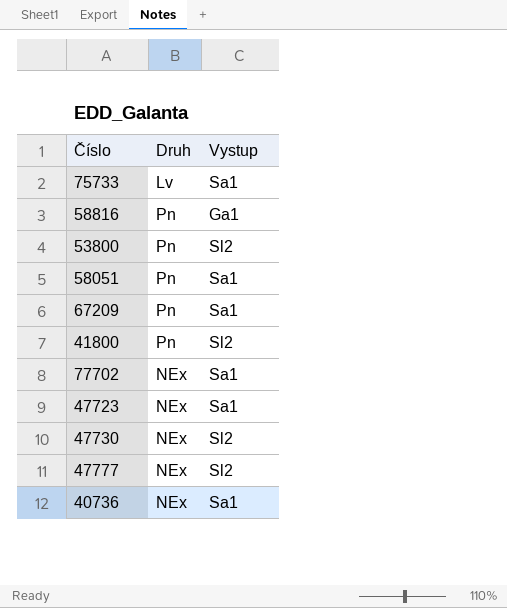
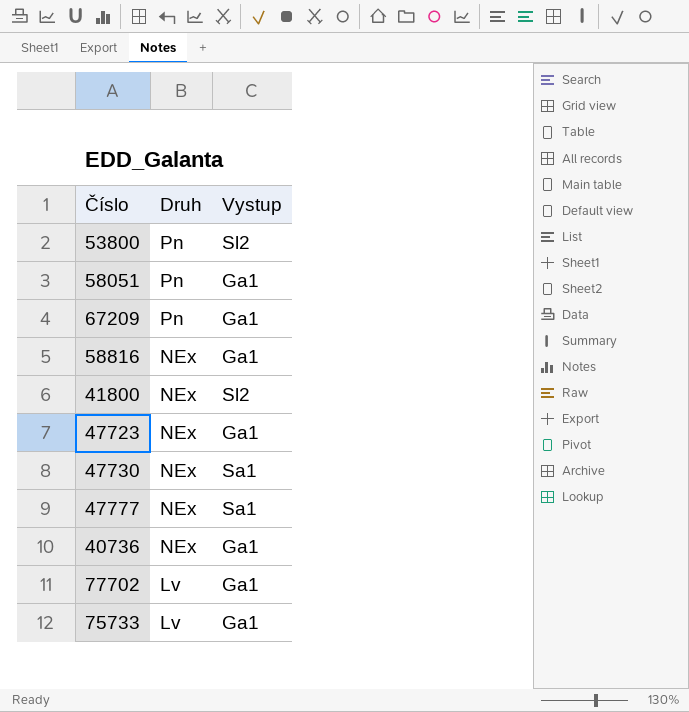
row order: none -> Druh descending
58051 | Vystup: Sa1 -> Ga1
67209 | Vystup: Sa1 -> Ga1
58816 | Druh: Pn -> NEx
41800 | Druh: Pn -> NEx
47723 | Vystup: Sa1 -> Ga1
47730 | Vystup: Sl2 -> Sa1
47777 | Vystup: Sl2 -> Sa1
40736 | Vystup: Sa1 -> Ga1
77702 | Druh: NEx -> Lv
77702 | Vystup: Sa1 -> Ga1
75733 | Vystup: Sa1 -> Ga1

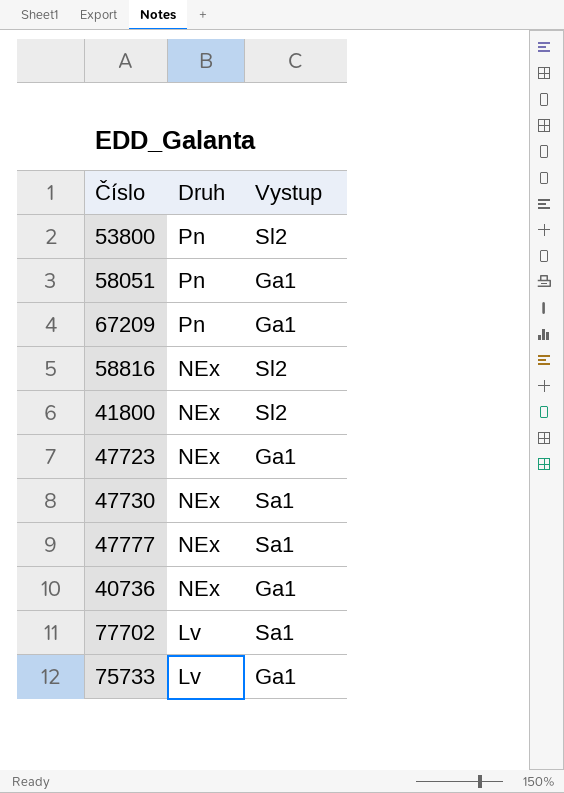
58816 | Vystup: Ga1 -> Sl2
77702 | Vystup: Ga1 -> Sa1

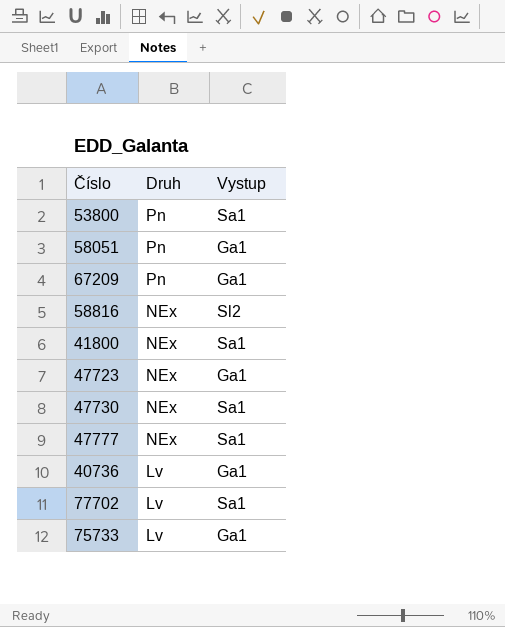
53800 | Vystup: Sl2 -> Sa1
41800 | Vystup: Sl2 -> Sa1
40736 | Druh: NEx -> Lv

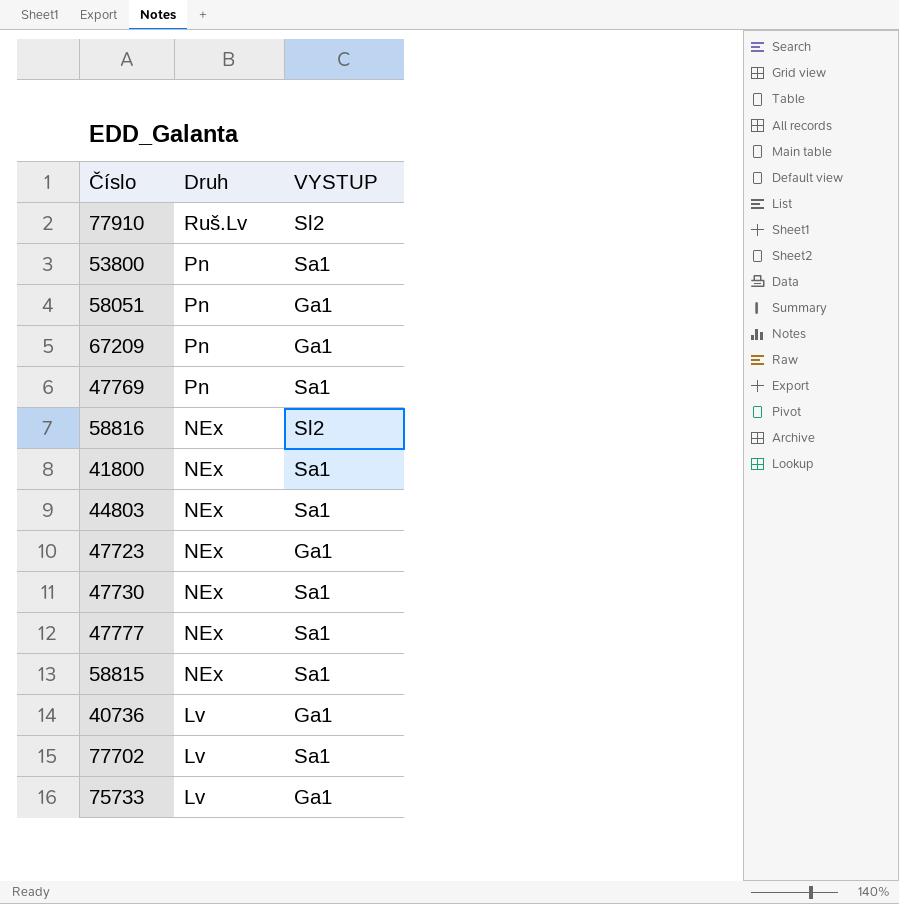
column name: Vystup -> VYSTUP
row 77910: none -> Ruš.Lv | Sl2
row 47769: none -> Pn | Sa1
row 44803: none -> NEx | Sa1
row 58815: none -> NEx | Sa1

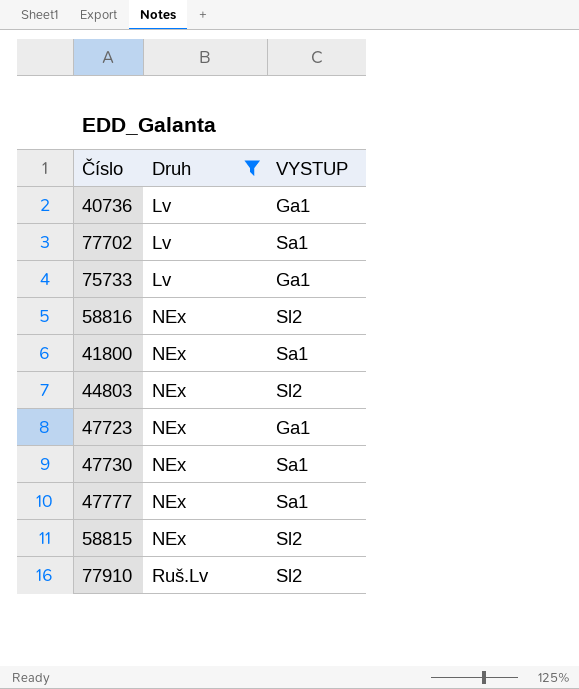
filter: none -> Druh != Pn
row order: Druh descending -> Druh ascending
44803 | VYSTUP: Sa1 -> Sl2
58815 | VYSTUP: Sa1 -> Sl2

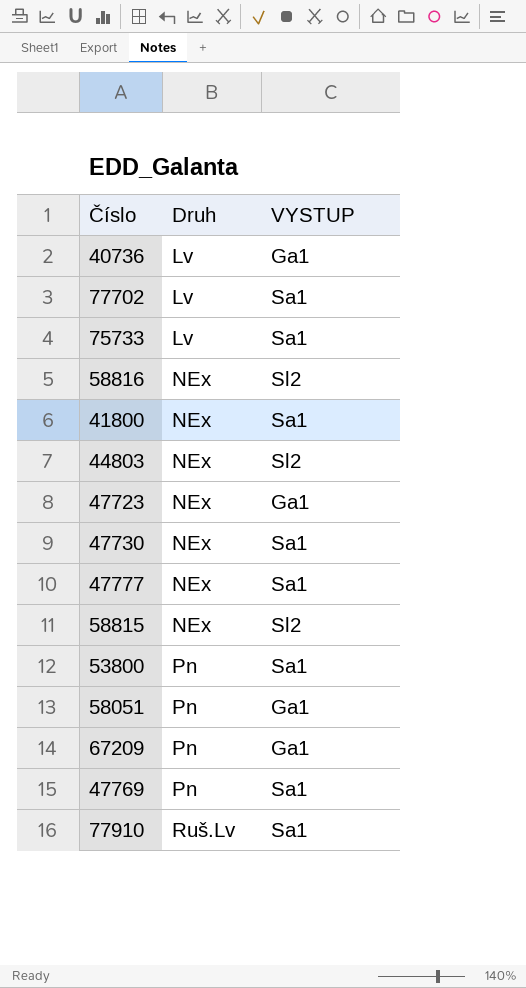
filter: Druh != Pn -> none
75733 | VYSTUP: Ga1 -> Sa1
77910 | VYSTUP: Sl2 -> Sa1

